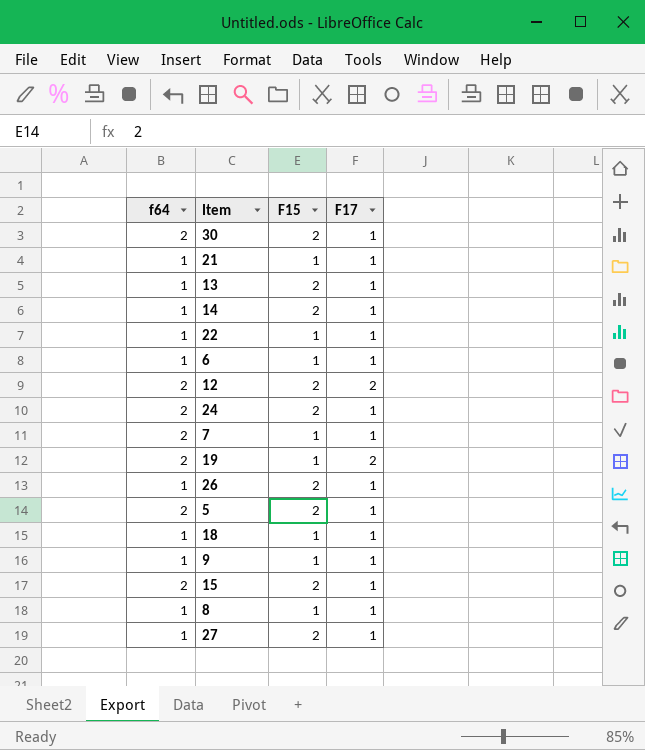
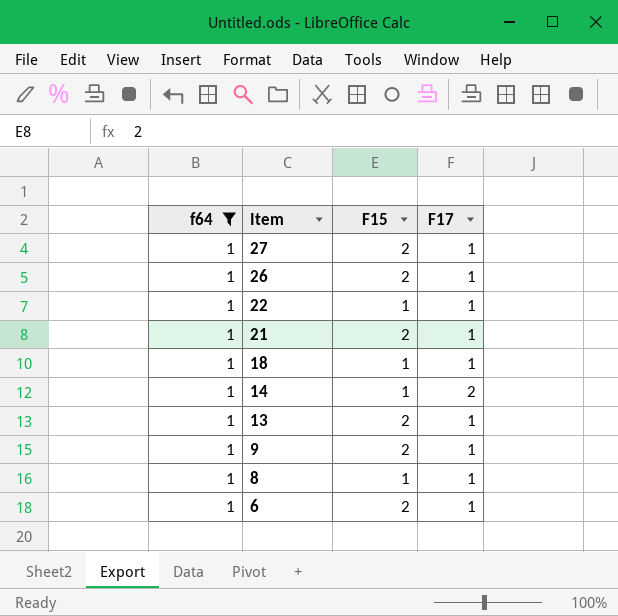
filter: none -> f64 = 1
row order: none -> Item descending
21 | F15: 1 -> 2
14 | F15: 2 -> 1
14 | F17: 1 -> 2
9 | F15: 1 -> 2
6 | F15: 1 -> 2

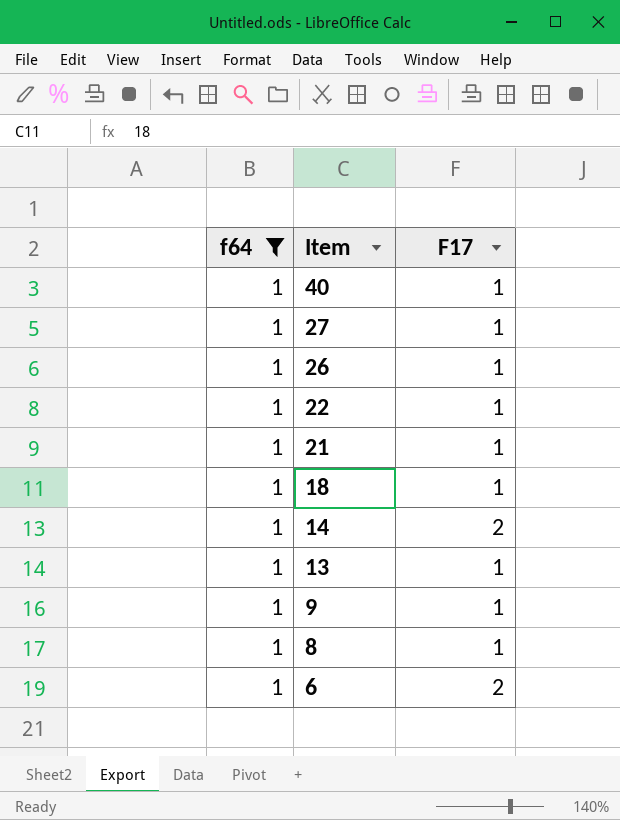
column F15 | position: 3 -> none
row 40: none -> 1 | 1
6 | F17: 1 -> 2

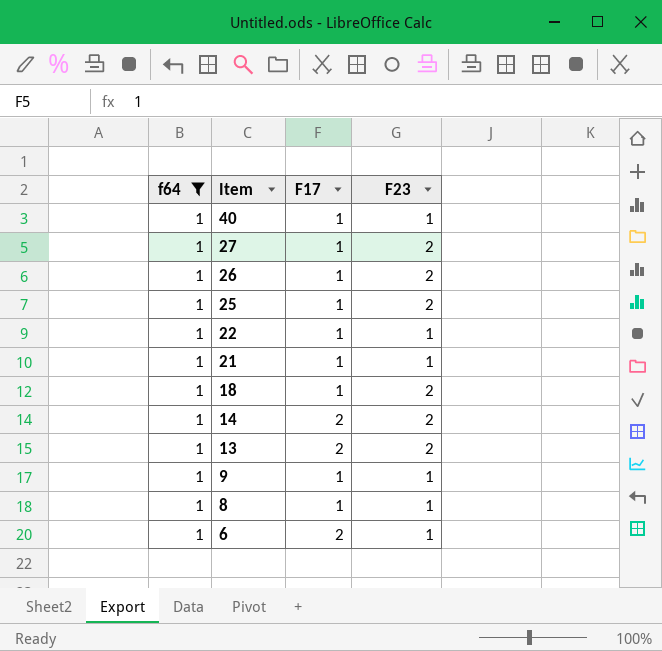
column F23 | position: none -> 4
row 25: none -> 1 | 1 | 2
13 | F17: 1 -> 2

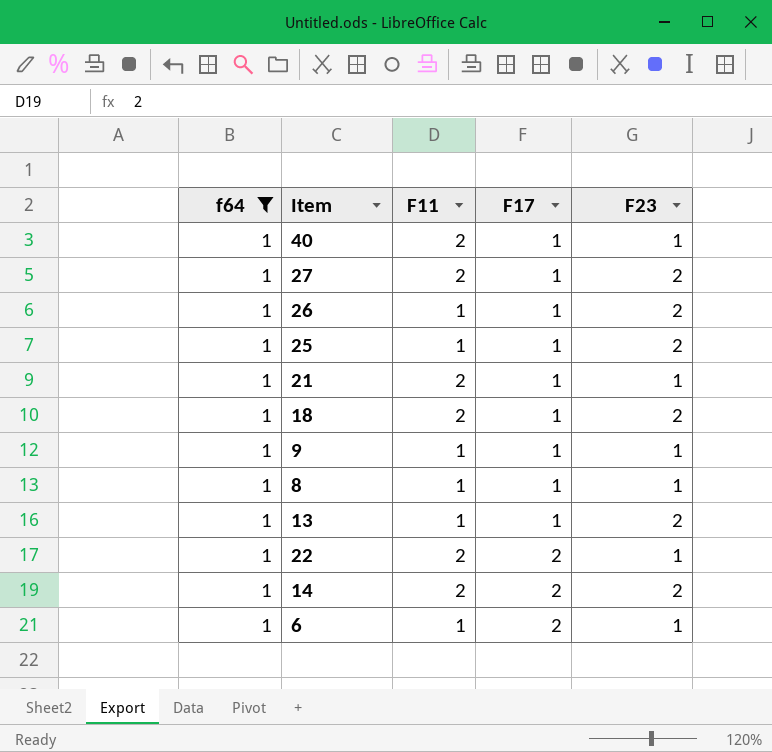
row order: Item descending -> F17 ascending
column F11 | position: none -> 3
13 | F17: 2 -> 1
22 | F17: 1 -> 2

